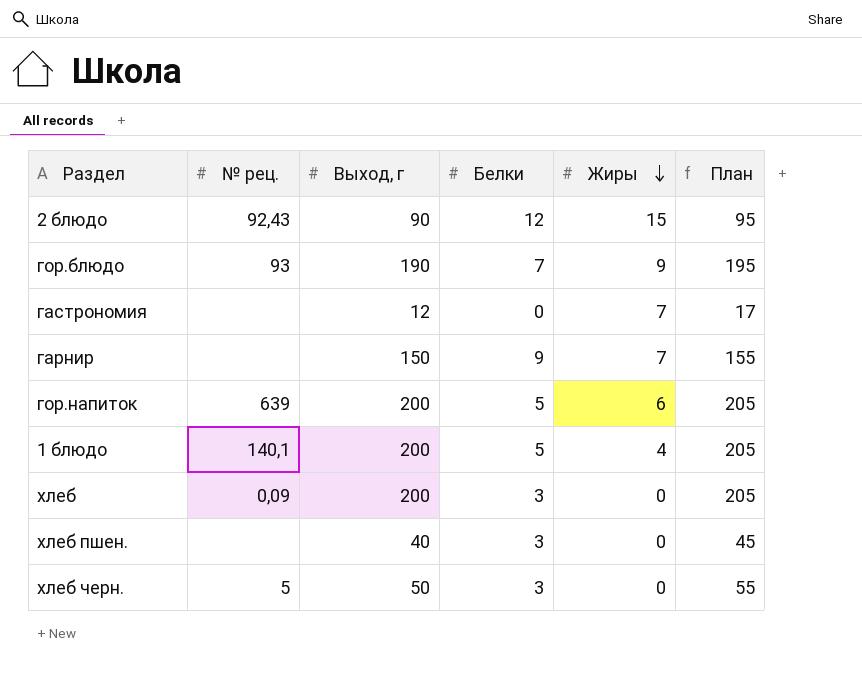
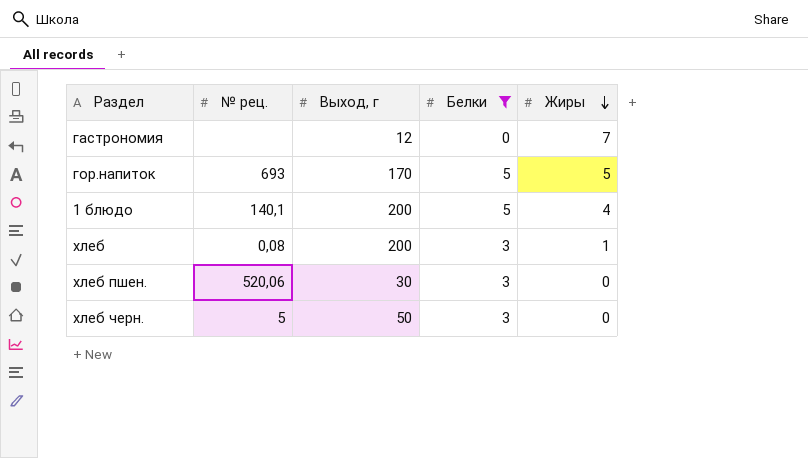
filter: none -> Белки <= 5
column План | formula: [Выход, г] + 5 -> none
гор.напиток | № рец.: 639 -> 693
гор.напиток | Выход, г: 200 -> 170
гор.напиток | Жиры: 6 -> 5
хлеб | № рец.: 0,09 -> 0,08
хлеб | Жиры: 0 -> 1
хлеб пшен. | № рец.: none -> 520,06
хлеб пшен. | Выход, г: 40 -> 30

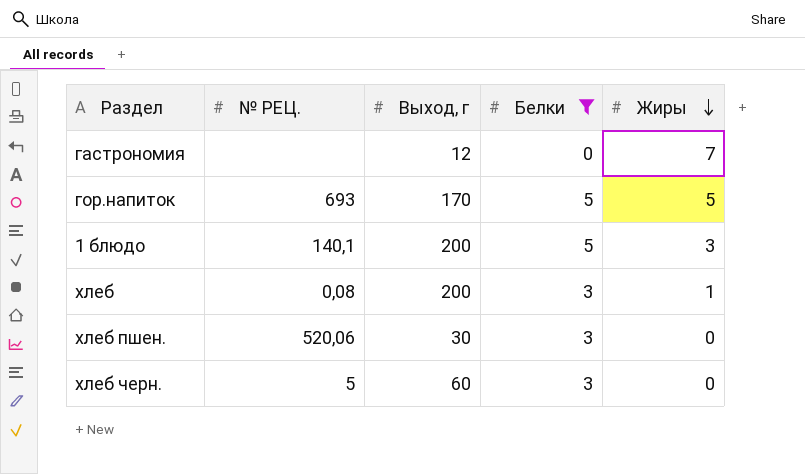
column name: № рец. -> № РЕЦ.
1 блюдо | Жиры: 4 -> 3
хлеб черн. | Выход, г: 50 -> 60

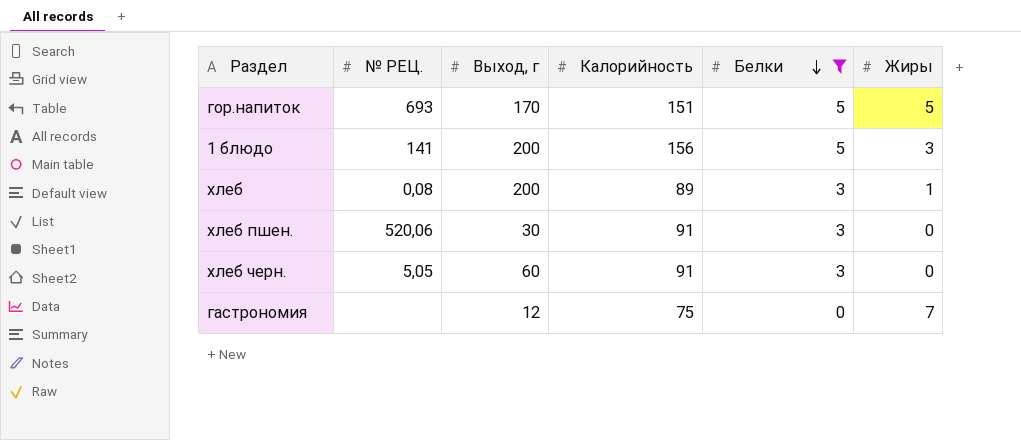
row order: Жиры descending -> Белки descending
column Калорийность | position: none -> 4
1 блюдо | № РЕЦ.: 140,1 -> 141
хлеб черн. | № РЕЦ.: 5 -> 5,05

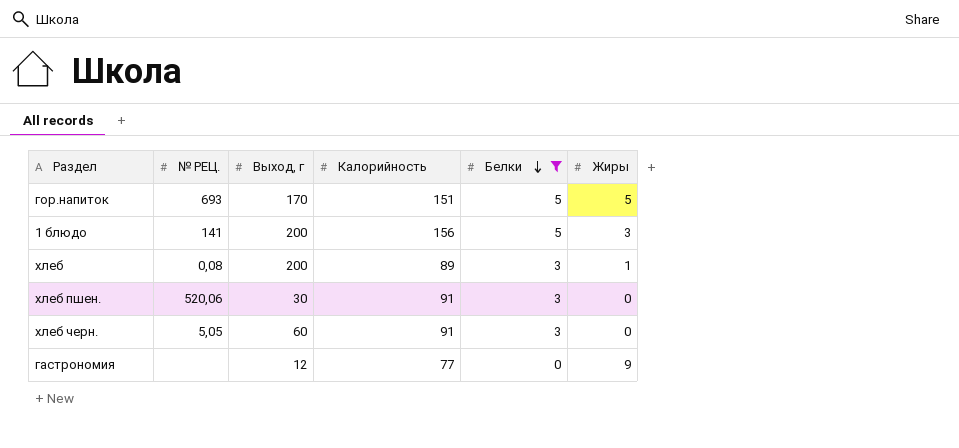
гастрономия | Калорийность: 75 -> 77
гастрономия | Жиры: 7 -> 9

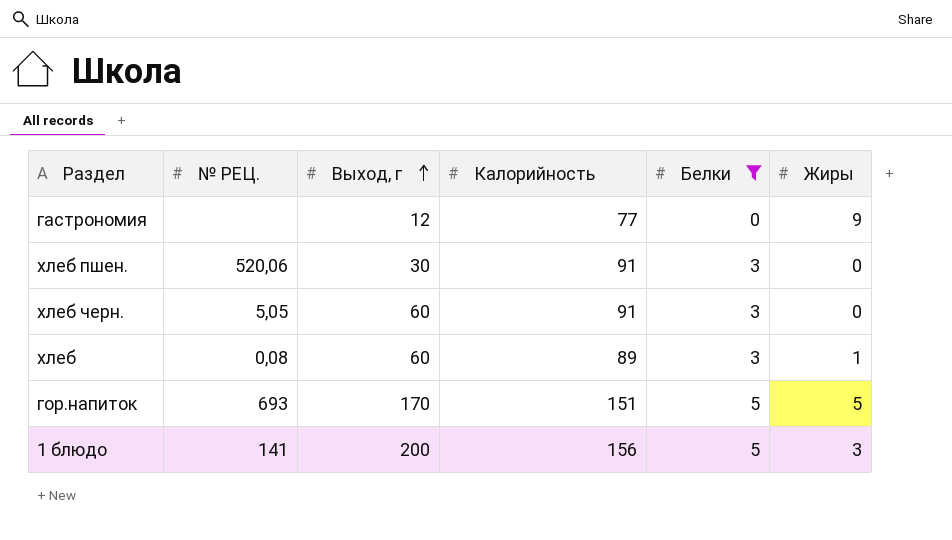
row order: Белки descending -> Выход, г ascending
хлеб | Выход, г: 200 -> 60

